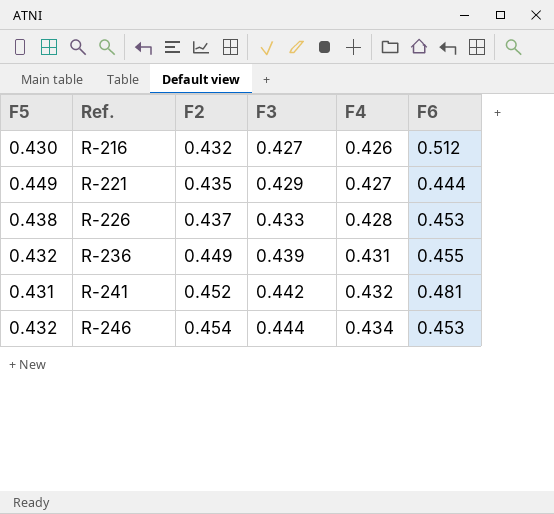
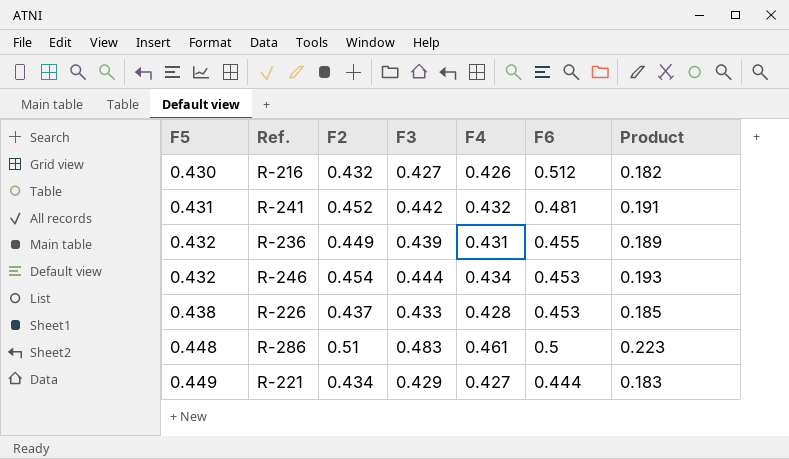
row order: Ref. ascending -> F5 ascending
column Product | formula: none -> [F3] * [F4]
row R-286: none -> 0.448 | 0.51 | 0.483 | 0.461 | 0.5 | 0.223
R-221 | F2: 0.435 -> 0.434

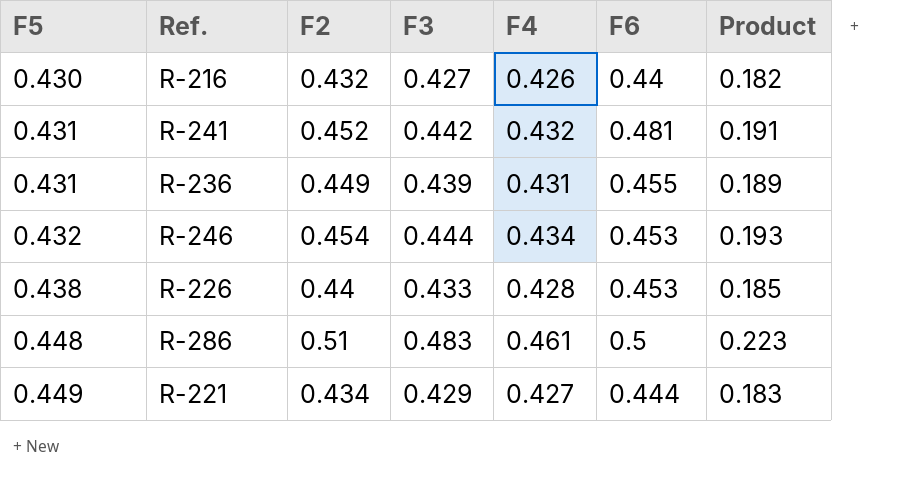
R-216 | F6: 0.512 -> 0.44
R-236 | F5: 0.432 -> 0.431
R-226 | F2: 0.437 -> 0.44

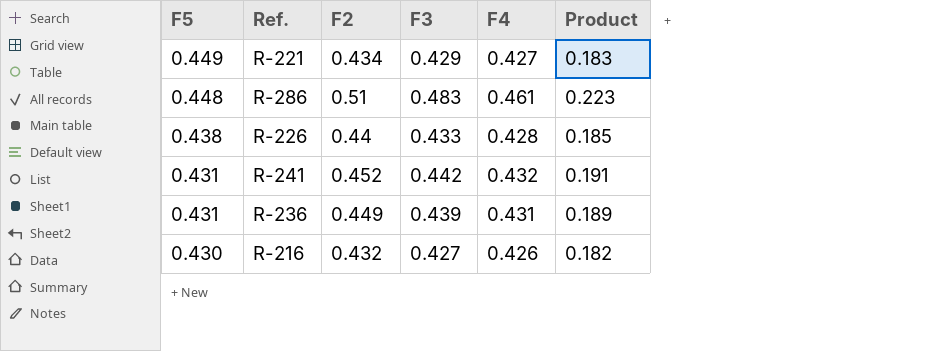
row order: F5 ascending -> F5 descending
column F6 | position: 6 -> none
row R-246: 0.432 | 0.454 | 0.444 | 0.434 | 0.453 | 0.193 -> none

